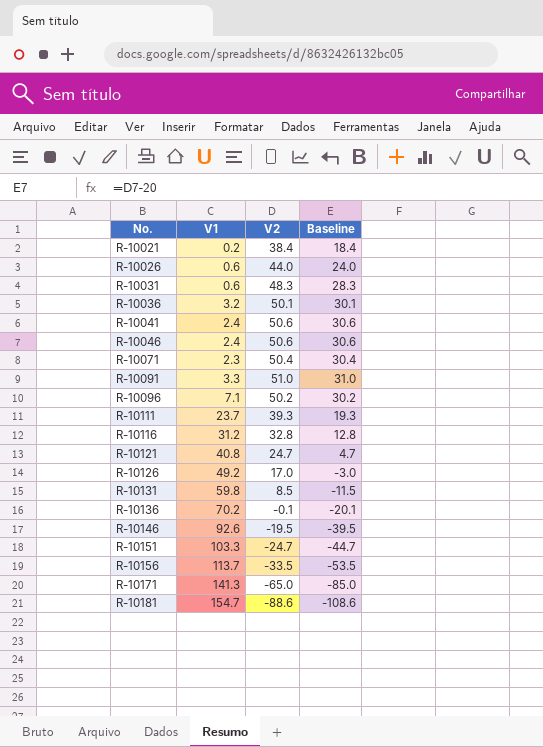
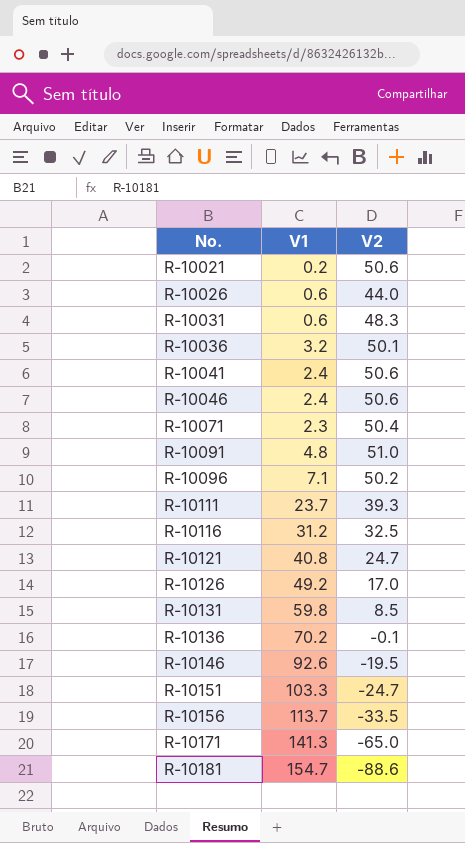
column Baseline | formula: [V2] - 20 -> none
R-10021 | V2: 38.4 -> 50.6
R-10091 | V1: 3.3 -> 4.8
R-10116 | V2: 32.8 -> 32.5

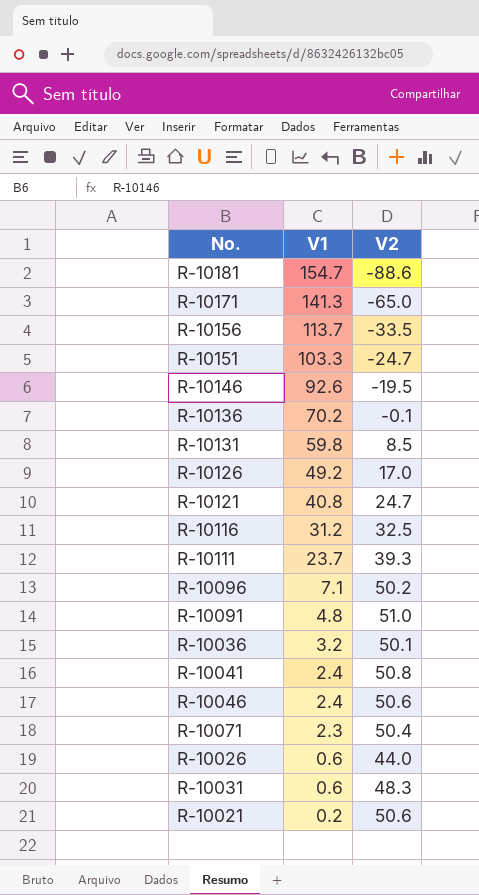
row order: No. ascending -> V1 descending
R-10041 | V2: 50.6 -> 50.8

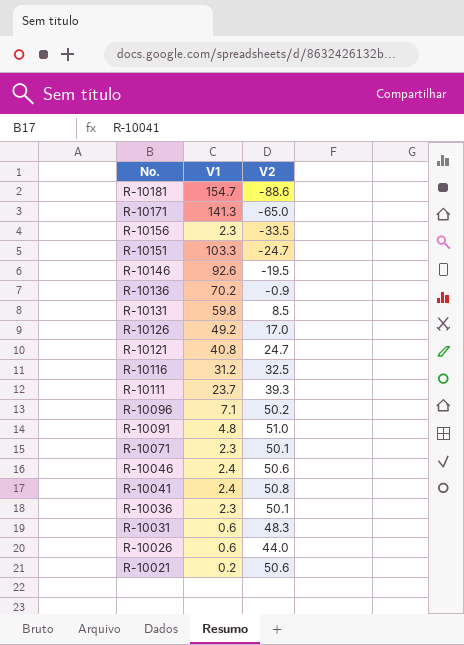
row order: V1 descending -> No. descending
R-10156 | V1: 113.7 -> 2.3
R-10136 | V2: -0.1 -> -0.9
R-10071 | V2: 50.4 -> 50.1
R-10036 | V1: 3.2 -> 2.3

